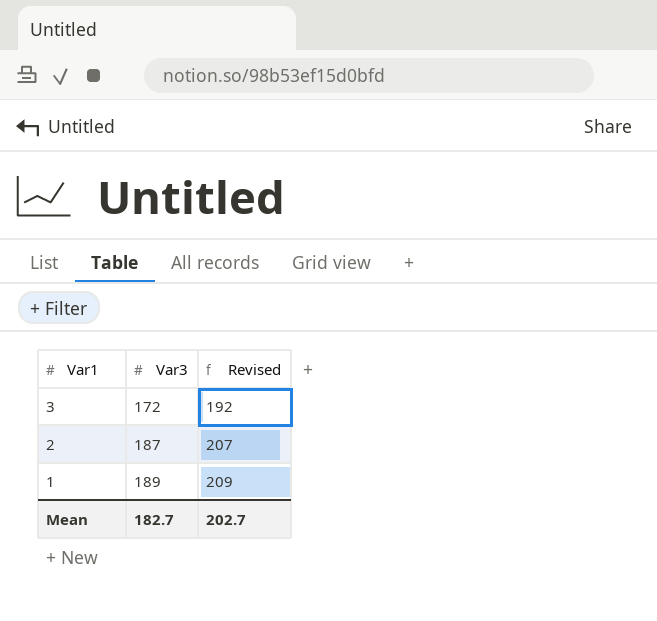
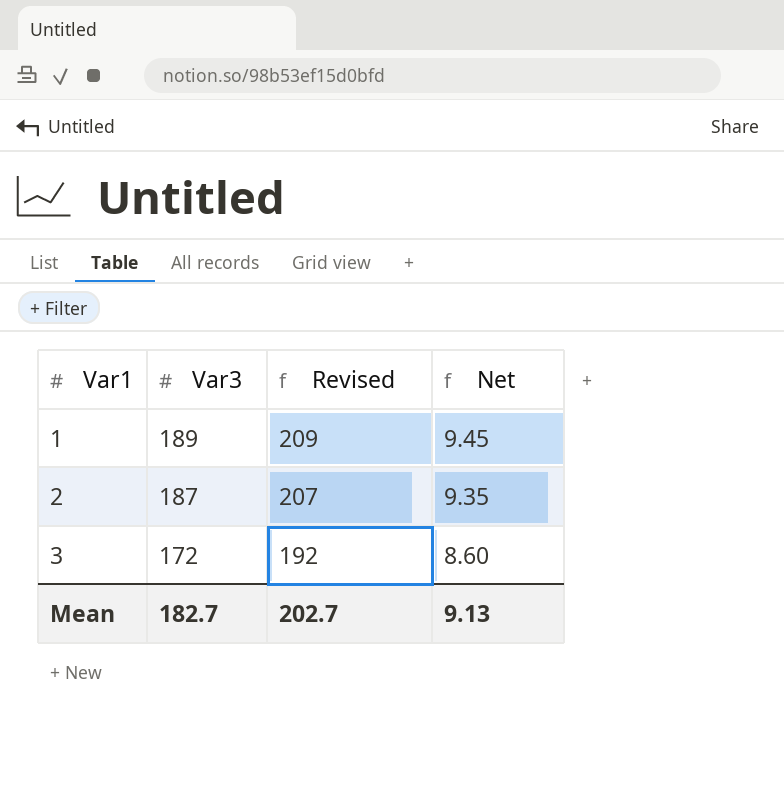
row order: Var1 descending -> Var1 ascending
column Net | formula: none -> [Var3] * 0.05

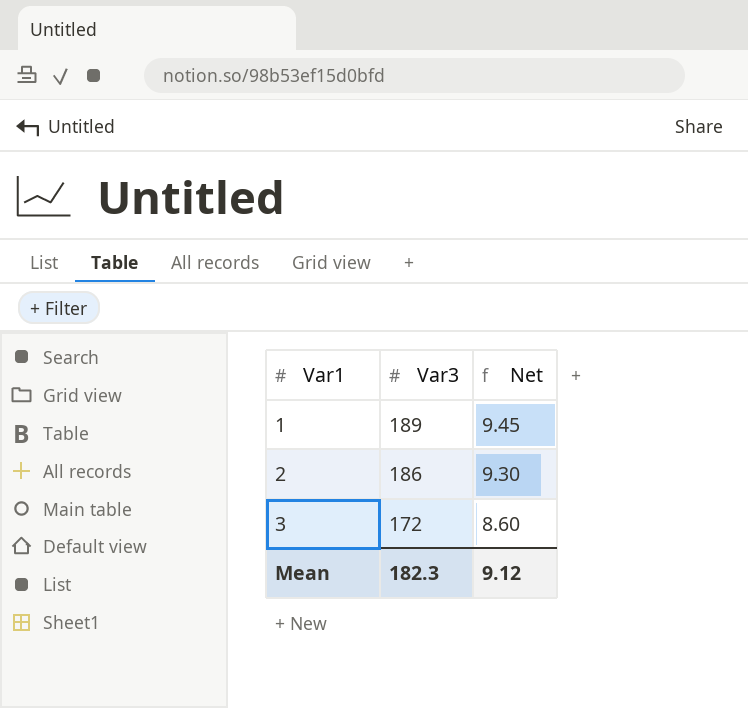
column Revised | formula: [Var3] + 20 -> none
2 | Var3: 187 -> 186
2 | Net: 9.35 -> 9.30
Mean | Var3: 182.7 -> 182.3
Mean | Net: 9.13 -> 9.12

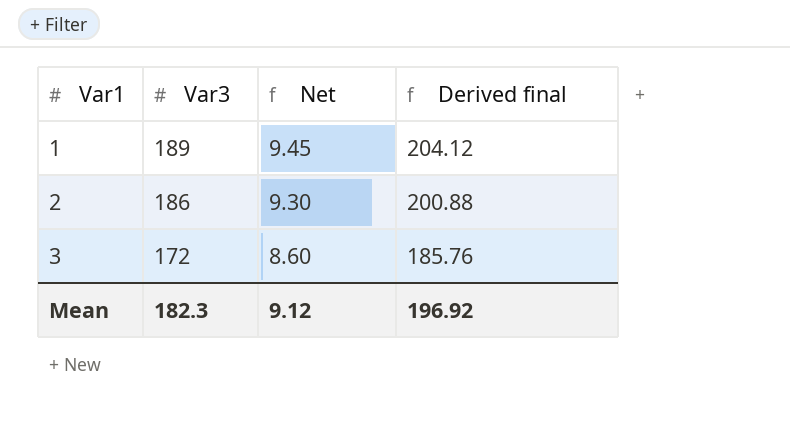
column Derived final | formula: none -> [Var3] * 1.08

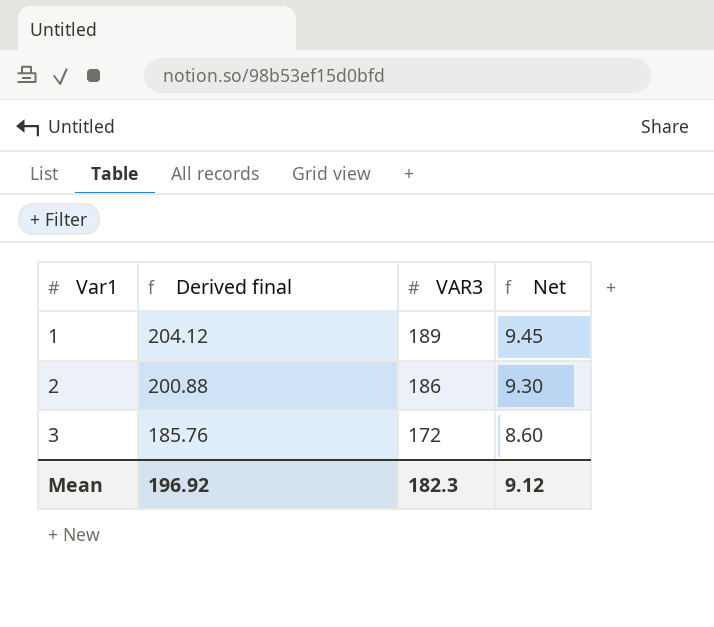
column Derived final | position: 4 -> 2
column name: Var3 -> VAR3

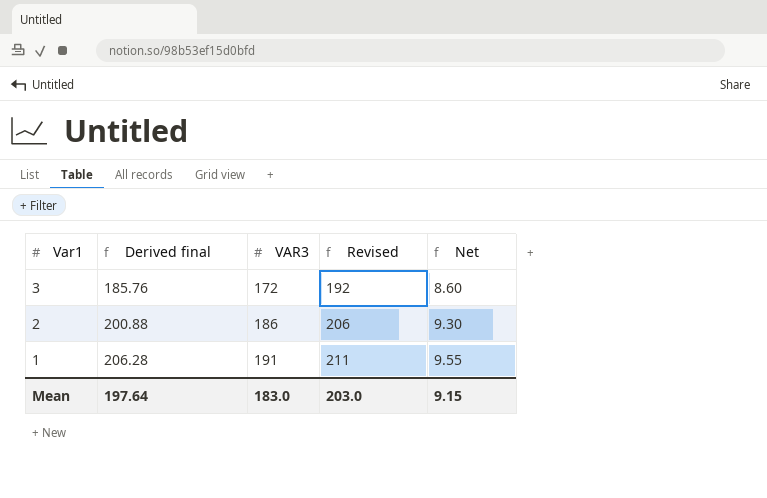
row order: Var1 ascending -> Var1 descending
column Revised | formula: none -> [VAR3] + 20
1 | Derived final: 204.12 -> 206.28
1 | VAR3: 189 -> 191
1 | Net: 9.45 -> 9.55
Mean | Derived final: 196.92 -> 197.64
Mean | VAR3: 182.3 -> 183.0
Mean | Net: 9.12 -> 9.15

